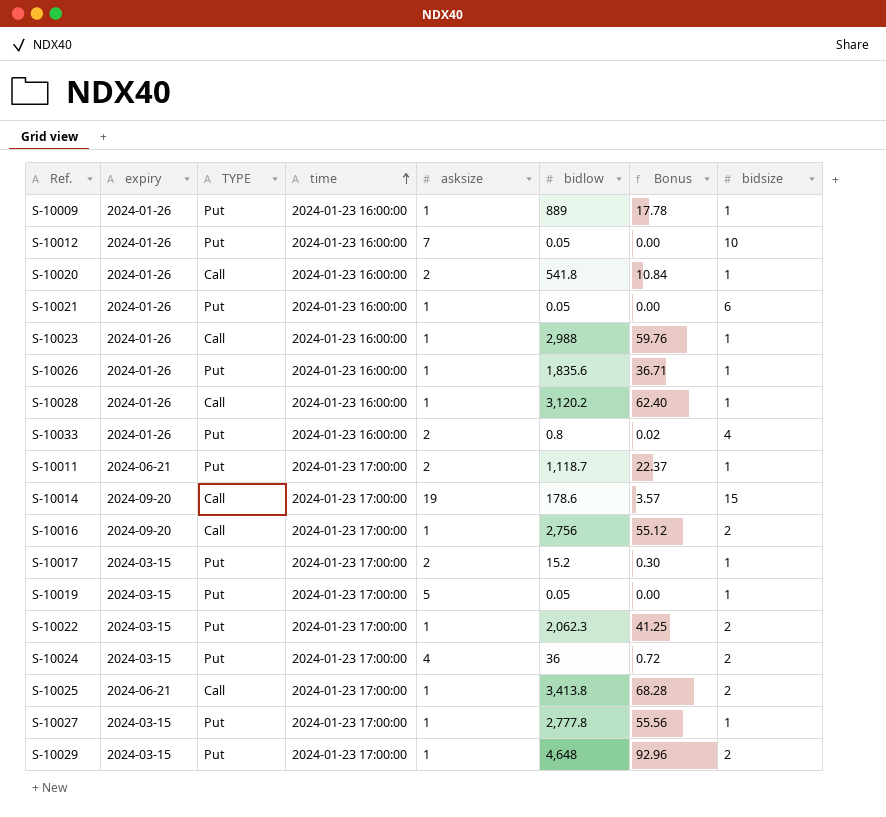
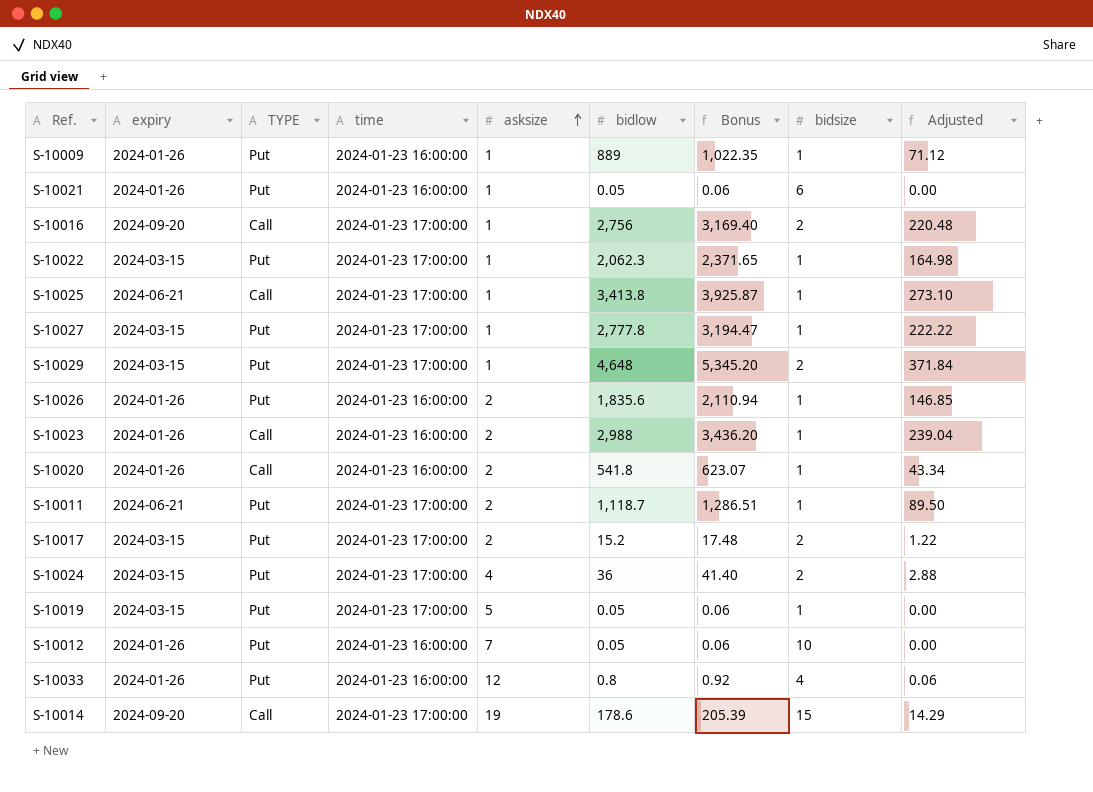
row order: time ascending -> asksize ascending
column Bonus | formula: [bidlow] * 0.02 -> [bidlow] * 1.15
column Adjusted | formula: none -> [bidlow] * 0.08
row S-10028: 2024-01-26 | Call | 2024-01-23 16:00:00 | 1 | 3,120.2 | 62.40 | 1 -> none
S-10022 | bidsize: 2 -> 1
S-10025 | bidsize: 2 -> 1
S-10026 | asksize: 1 -> 2
S-10023 | asksize: 1 -> 2
S-10017 | bidsize: 1 -> 2
S-10033 | asksize: 2 -> 12

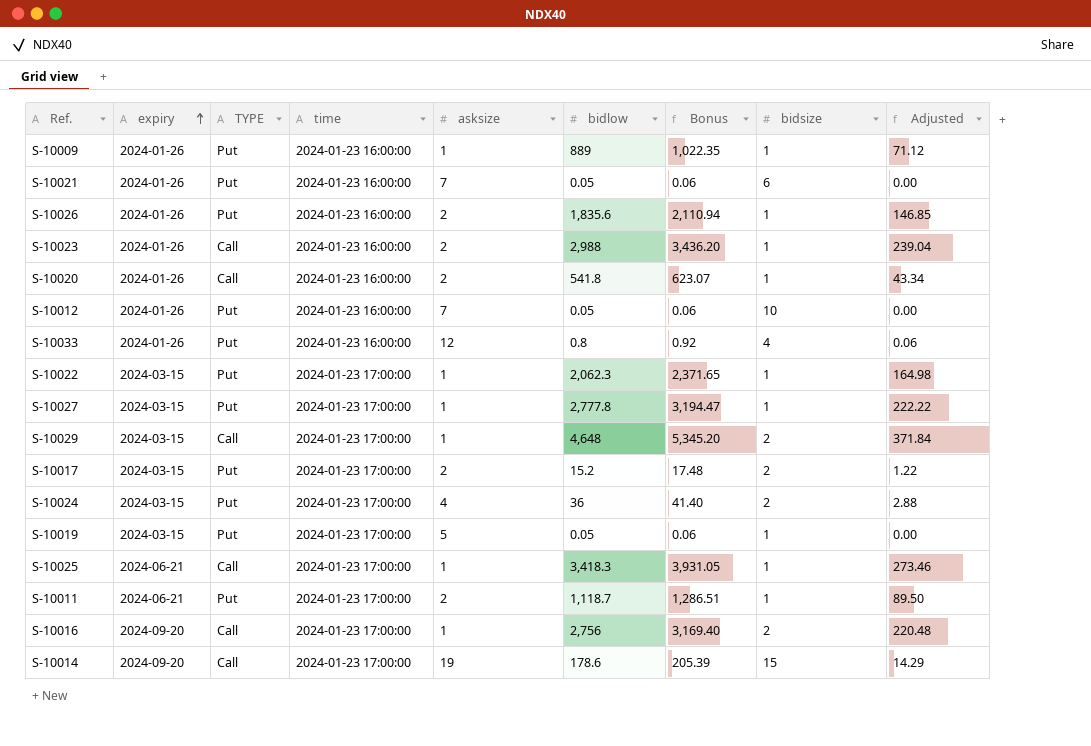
row order: asksize ascending -> expiry ascending
S-10021 | asksize: 1 -> 7
S-10029 | TYPE: Put -> Call
S-10025 | bidlow: 3,413.8 -> 3,418.3
S-10025 | Bonus: 3,925.87 -> 3,931.05
S-10025 | Adjusted: 273.10 -> 273.46

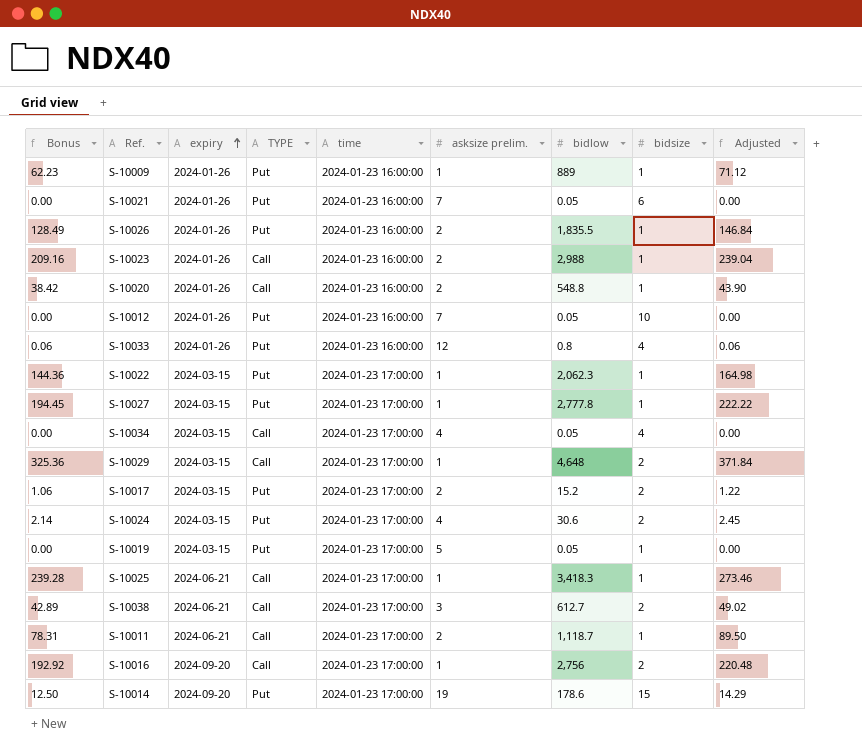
column Bonus | formula: [bidlow] * 1.15 -> [bidlow] * 0.07
column Bonus | position: 7 -> 1
column name: asksize -> asksize prelim.
S-10026 | bidlow: 1,835.6 -> 1,835.5
S-10026 | Adjusted: 146.85 -> 146.84
S-10020 | bidlow: 541.8 -> 548.8
S-10020 | Adjusted: 43.34 -> 43.90
row S-10034: none -> 0.00 | 2024-03-15 | Call | 2024-01-23 17:00:00 | 4 | 0.05 | 4 | 0.00
S-10024 | bidlow: 36 -> 30.6
S-10024 | Adjusted: 2.88 -> 2.45
row S-10038: none -> 42.89 | 2024-06-21 | Call | 2024-01-23 17:00:00 | 3 | 612.7 | 2 | 49.02
S-10011 | TYPE: Put -> Call
S-10014 | TYPE: Call -> Put

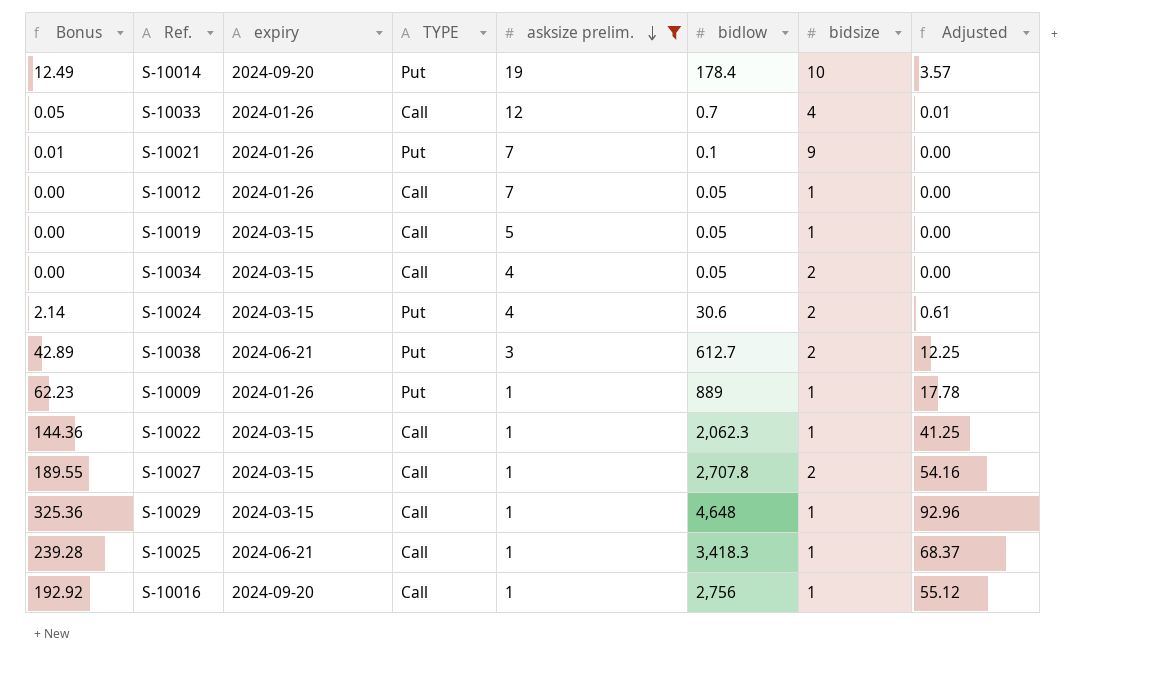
filter: none -> asksize prelim. != 2
row order: expiry ascending -> asksize prelim. descending
column time | position: 5 -> none
column Adjusted | formula: [bidlow] * 0.08 -> [bidlow] * 0.02
S-10014 | Bonus: 12.50 -> 12.49
S-10014 | bidlow: 178.6 -> 178.4
S-10014 | bidsize: 15 -> 10
S-10033 | Bonus: 0.06 -> 0.05
S-10033 | TYPE: Put -> Call
S-10033 | bidlow: 0.8 -> 0.7
S-10021 | Bonus: 0.00 -> 0.01
S-10021 | bidlow: 0.05 -> 0.1
S-10021 | bidsize: 6 -> 9
S-10012 | TYPE: Put -> Call
S-10012 | bidsize: 10 -> 1
S-10019 | TYPE: Put -> Call
S-10034 | bidsize: 4 -> 2
S-10038 | TYPE: Call -> Put
S-10022 | TYPE: Put -> Call
S-10027 | Bonus: 194.45 -> 189.55
S-10027 | TYPE: Put -> Call
S-10027 | bidlow: 2,777.8 -> 2,707.8
S-10027 | bidsize: 1 -> 2
S-10029 | bidsize: 2 -> 1
S-10016 | bidsize: 2 -> 1

